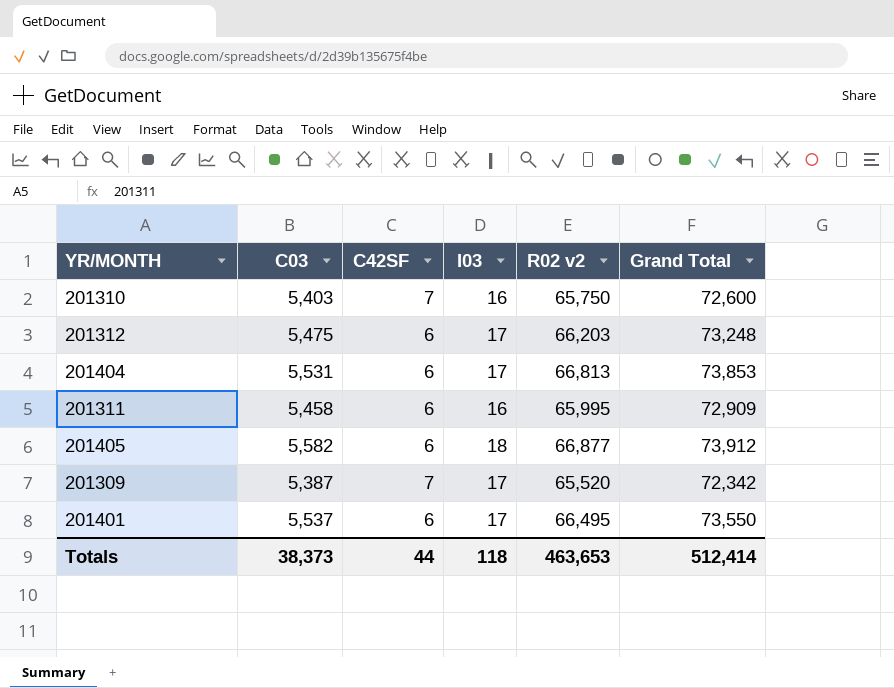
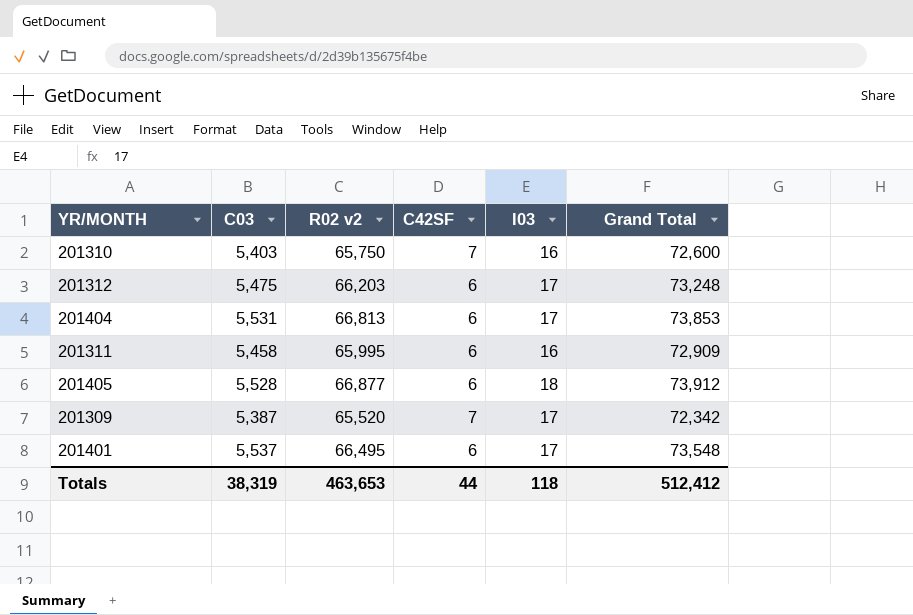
column R02 v2 | position: 5 -> 3
201405 | C03: 5,582 -> 5,528
201401 | Grand Total: 73,550 -> 73,548
Totals | C03: 38,373 -> 38,319
Totals | Grand Total: 512,414 -> 512,412

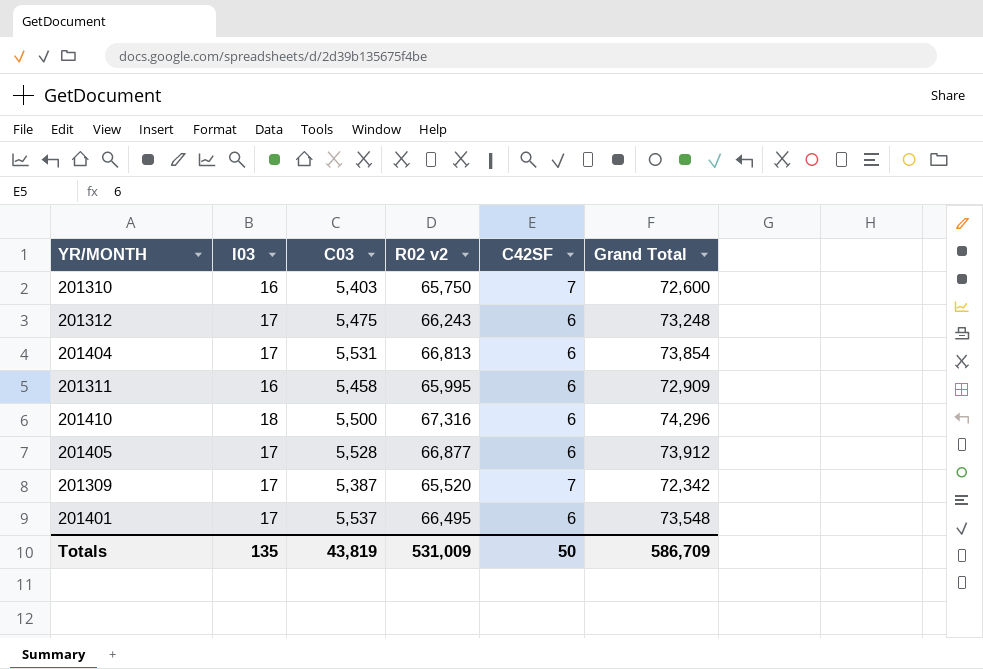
column I03 | position: 5 -> 2
201312 | R02 v2: 66,203 -> 66,243
201404 | Grand Total: 73,853 -> 73,854
row 201410: none -> 18 | 5,500 | 67,316 | 6 | 74,296
201405 | I03: 18 -> 17
Totals | I03: 118 -> 135
Totals | C03: 38,319 -> 43,819
Totals | R02 v2: 463,653 -> 531,009
Totals | C42SF: 44 -> 50
Totals | Grand Total: 512,412 -> 586,709

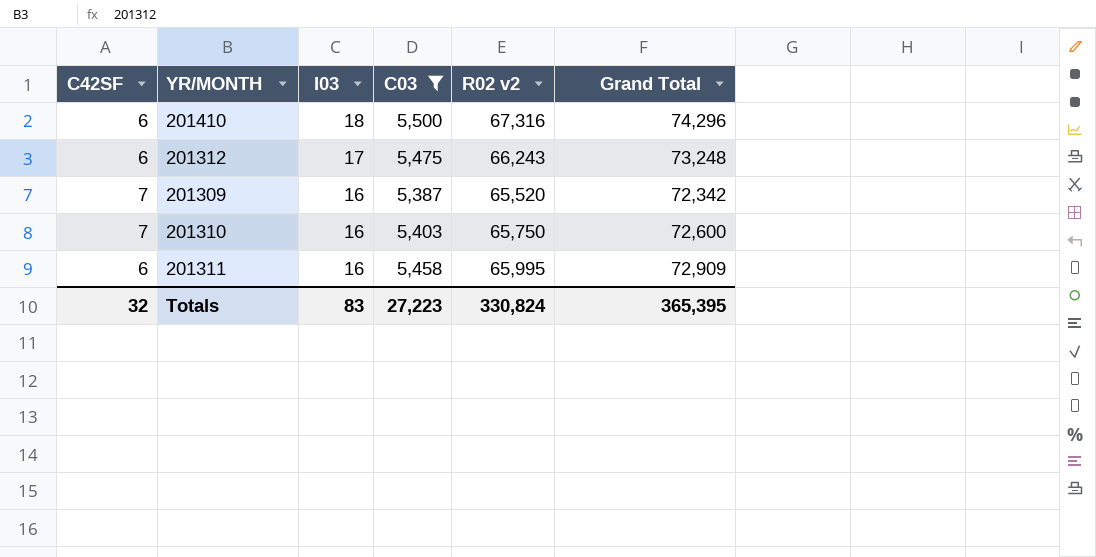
filter: none -> C03 <= 5,500
row order: none -> I03 descending
column C42SF | position: 5 -> 1
201309 | I03: 17 -> 16
Totals | C42SF: 50 -> 32
Totals | I03: 135 -> 83
Totals | C03: 43,819 -> 27,223
Totals | R02 v2: 531,009 -> 330,824
Totals | Grand Total: 586,709 -> 365,395

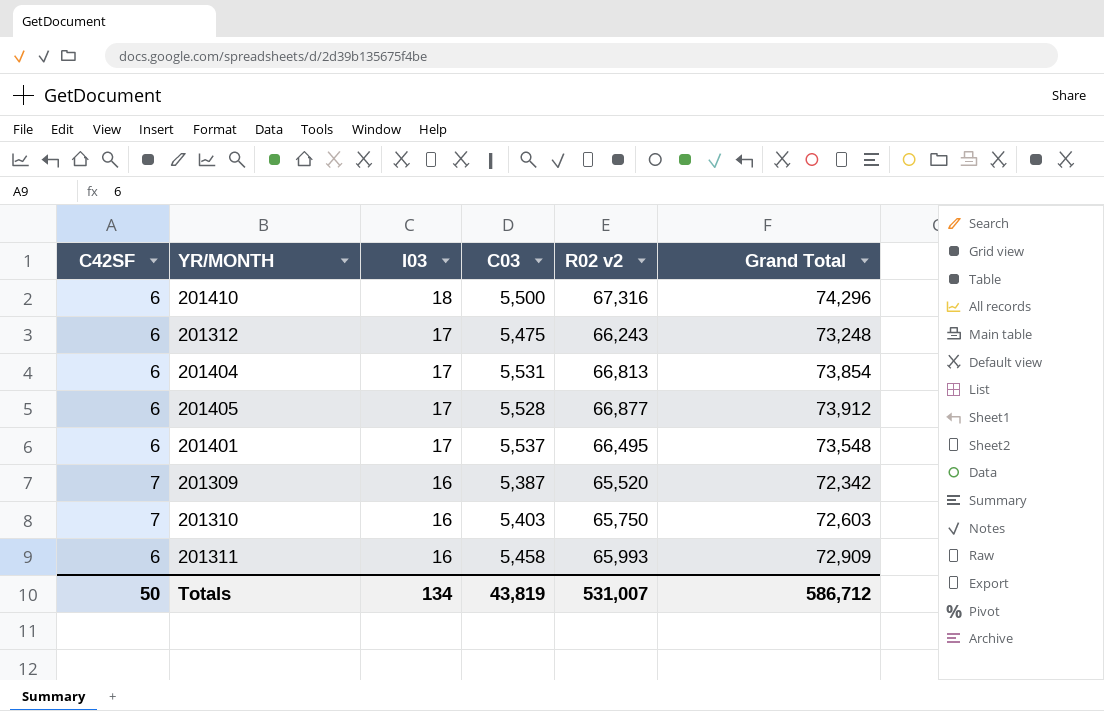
filter: C03 <= 5,500 -> none
201310 | Grand Total: 72,600 -> 72,603
201311 | R02 v2: 65,995 -> 65,993
Totals | C42SF: 32 -> 50
Totals | I03: 83 -> 134
Totals | C03: 27,223 -> 43,819
Totals | R02 v2: 330,824 -> 531,007
Totals | Grand Total: 365,395 -> 586,712

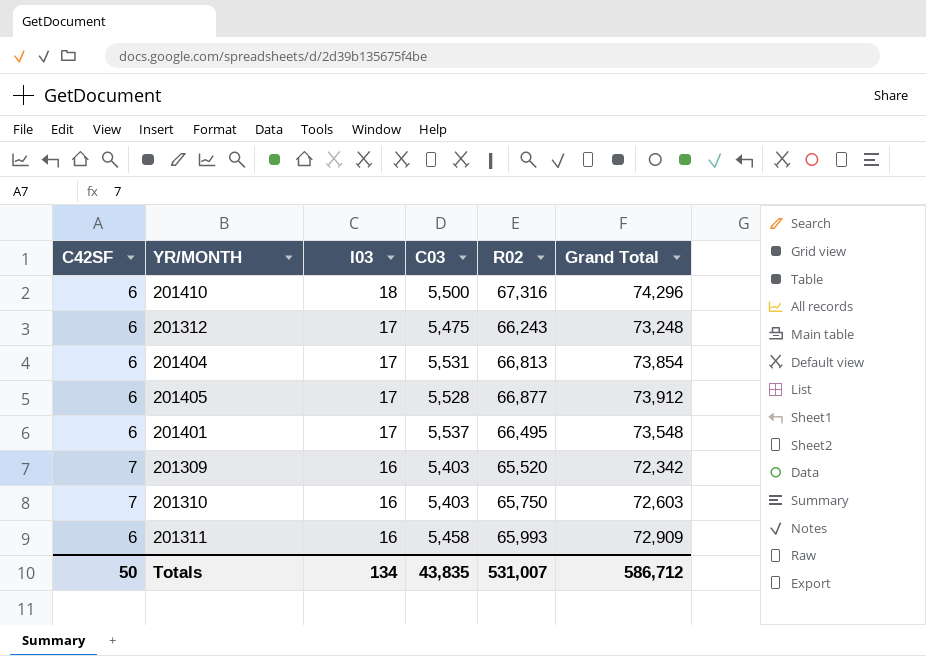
column name: R02 v2 -> R02
201309 | C03: 5,387 -> 5,403
Totals | C03: 43,819 -> 43,835

